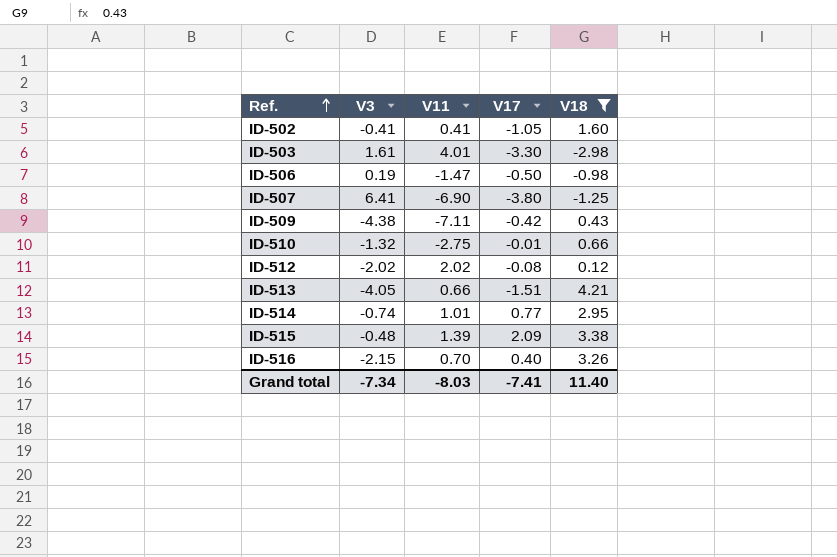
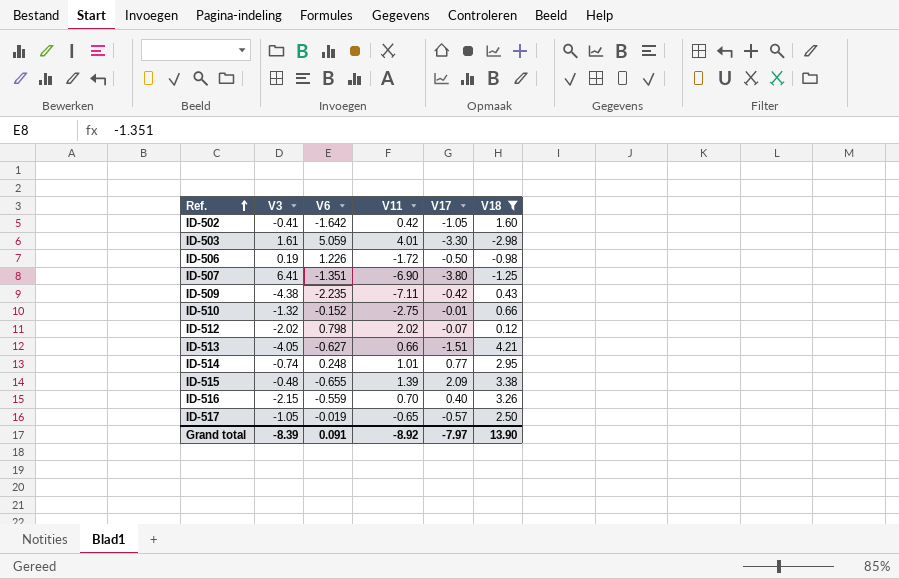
column V6 | position: none -> 3
ID-502 | V11: 0.41 -> 0.42
ID-506 | V11: -1.47 -> -1.72
ID-512 | V17: -0.08 -> -0.07
row ID-517: none -> -1.05 | -0.019 | -0.65 | -0.57 | 2.50
Grand total | V3: -7.34 -> -8.39
Grand total | V11: -8.03 -> -8.92
Grand total | V17: -7.41 -> -7.97
Grand total | V18: 11.40 -> 13.90

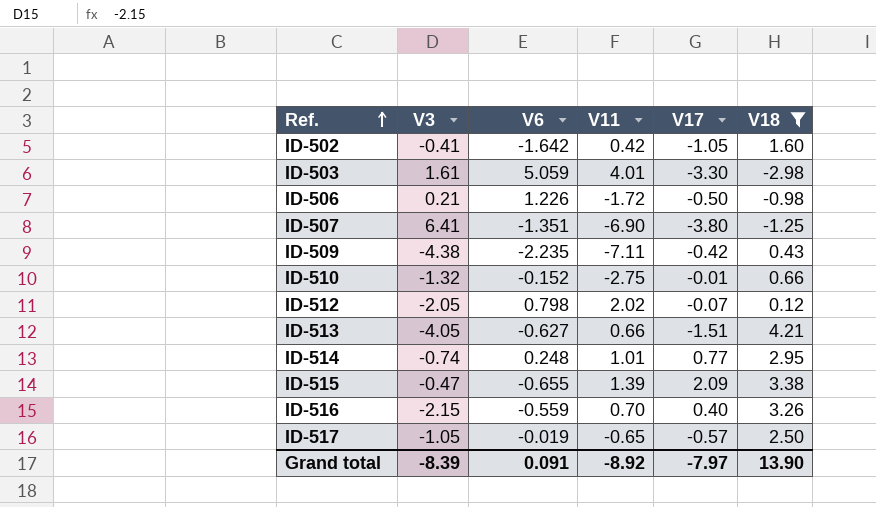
ID-506 | V3: 0.19 -> 0.21
ID-512 | V3: -2.02 -> -2.05
ID-515 | V3: -0.48 -> -0.47

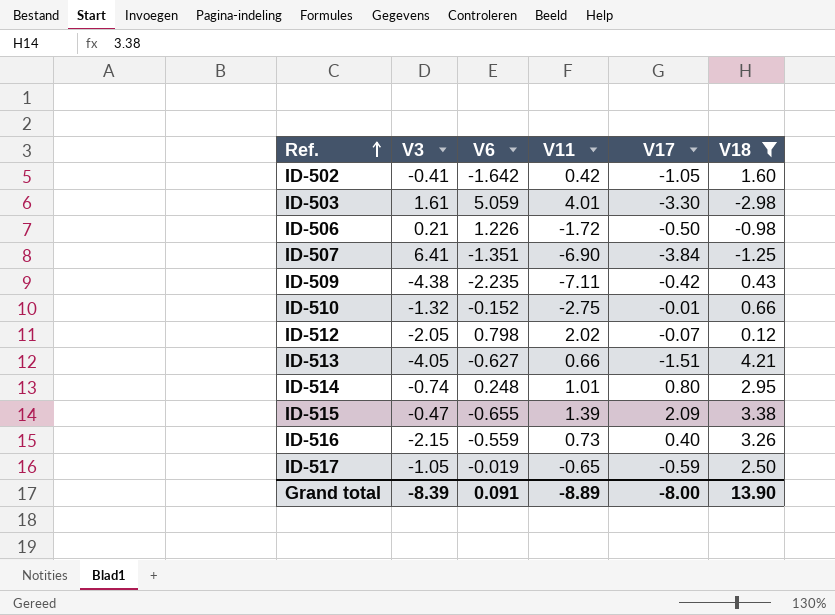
ID-507 | V17: -3.80 -> -3.84
ID-514 | V17: 0.77 -> 0.80
ID-516 | V11: 0.70 -> 0.73
ID-517 | V17: -0.57 -> -0.59
Grand total | V11: -8.92 -> -8.89
Grand total | V17: -7.97 -> -8.00

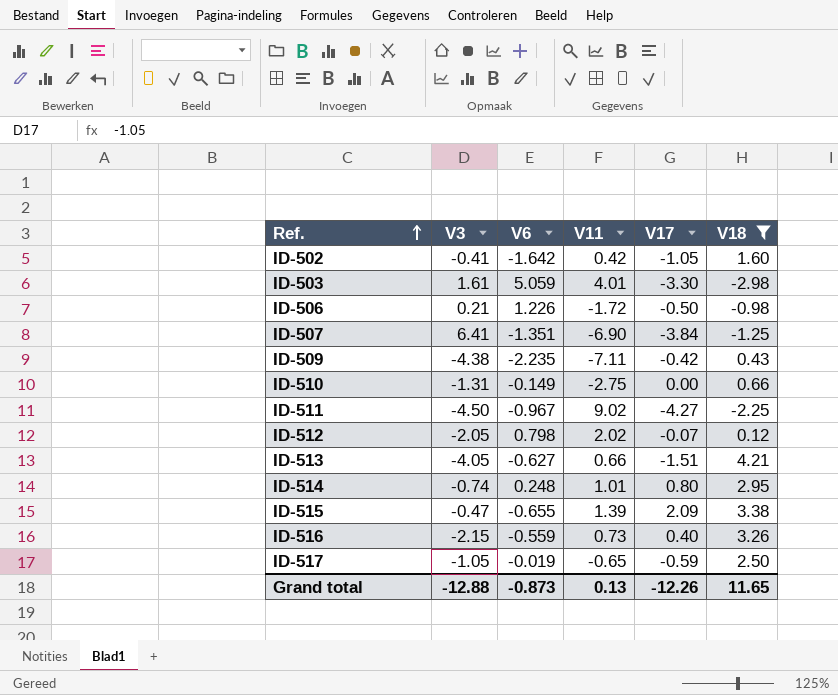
ID-510 | V3: -1.32 -> -1.31
ID-510 | V6: -0.152 -> -0.149
ID-510 | V17: -0.01 -> 0.00
row ID-511: none -> -4.50 | -0.967 | 9.02 | -4.27 | -2.25
Grand total | V3: -8.39 -> -12.88
Grand total | V6: 0.091 -> -0.873
Grand total | V11: -8.89 -> 0.13
Grand total | V17: -8.00 -> -12.26
Grand total | V18: 13.90 -> 11.65

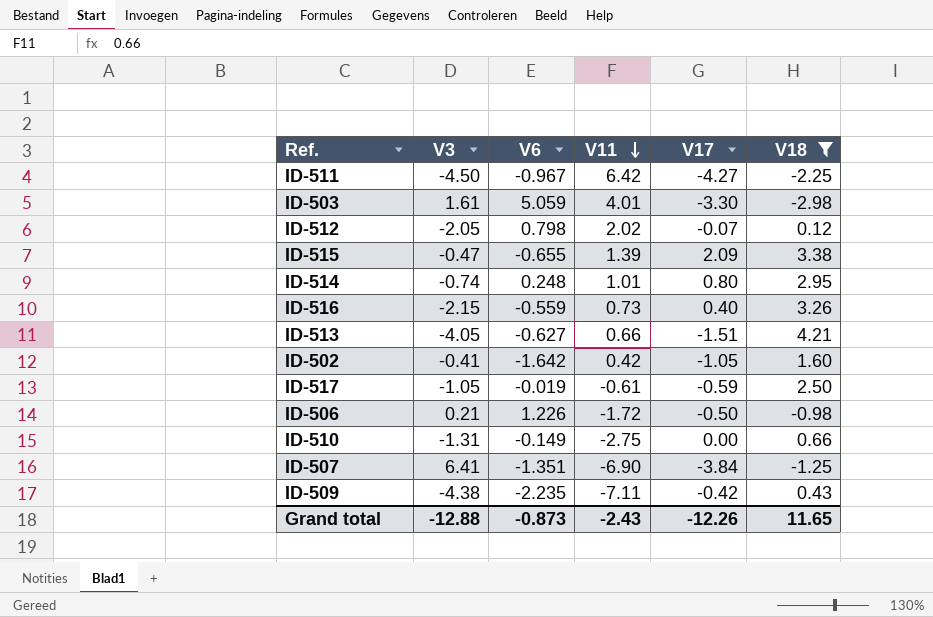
row order: Ref. ascending -> V11 descending
ID-511 | V11: 9.02 -> 6.42
ID-517 | V11: -0.65 -> -0.61
Grand total | V11: 0.13 -> -2.43

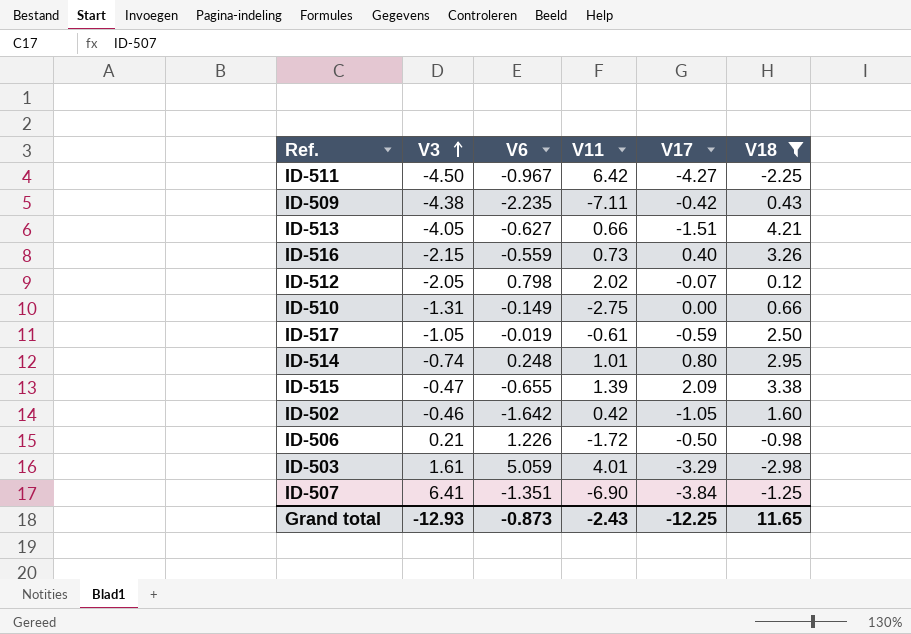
row order: V11 descending -> V3 ascending
ID-502 | V3: -0.41 -> -0.46
ID-503 | V17: -3.30 -> -3.29
Grand total | V3: -12.88 -> -12.93
Grand total | V17: -12.26 -> -12.25

